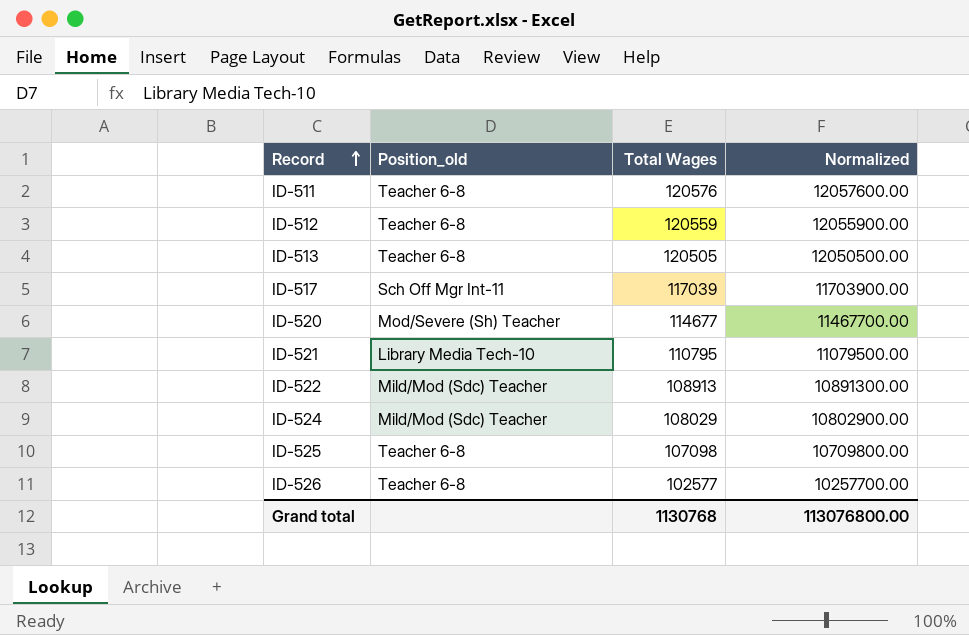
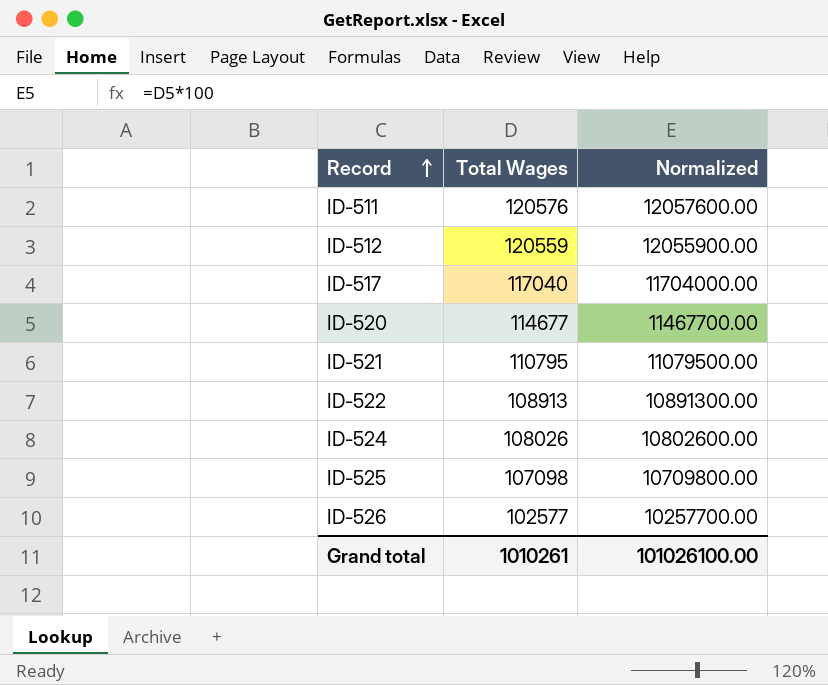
column Position_old | position: 2 -> none
row ID-513: Teacher 6-8 | 120505 | 12050500.00 -> none
ID-517 | Total Wages: 117039 -> 117040
ID-517 | Normalized: 11703900.00 -> 11704000.00
ID-524 | Total Wages: 108029 -> 108026
ID-524 | Normalized: 10802900.00 -> 10802600.00
Grand total | Total Wages: 1130768 -> 1010261
Grand total | Normalized: 113076800.00 -> 101026100.00

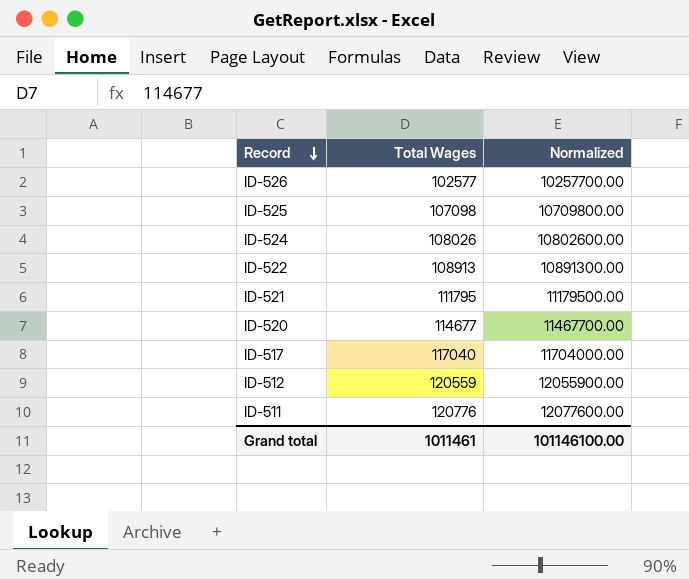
row order: Record ascending -> Record descending
ID-521 | Total Wages: 110795 -> 111795
ID-521 | Normalized: 11079500.00 -> 11179500.00
ID-511 | Total Wages: 120576 -> 120776
ID-511 | Normalized: 12057600.00 -> 12077600.00
Grand total | Total Wages: 1010261 -> 1011461
Grand total | Normalized: 101026100.00 -> 101146100.00

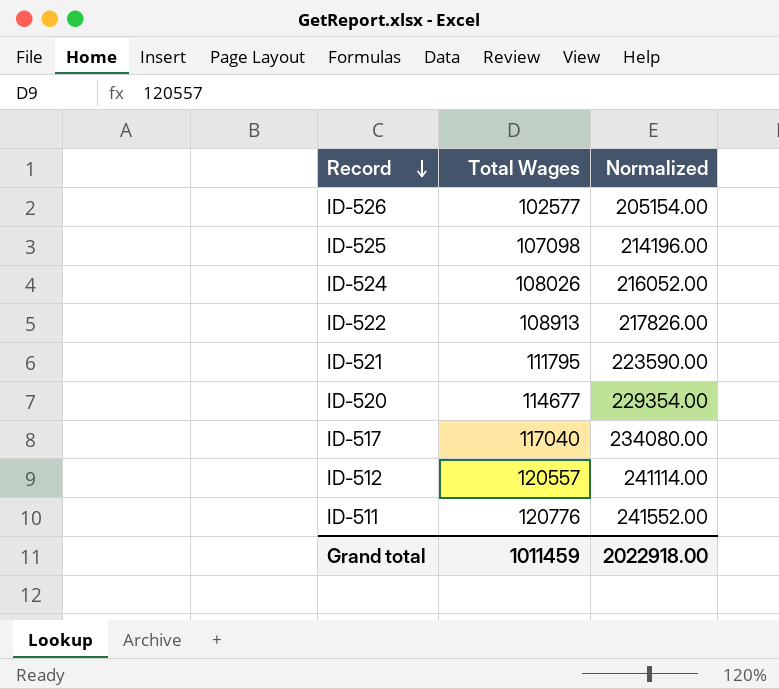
column Normalized | formula: [Total Wages] * 100 -> [Total Wages] * 2
ID-512 | Total Wages: 120559 -> 120557
Grand total | Total Wages: 1011461 -> 1011459
Grand total | Normalized: 101146100.00 -> 2022918.00

